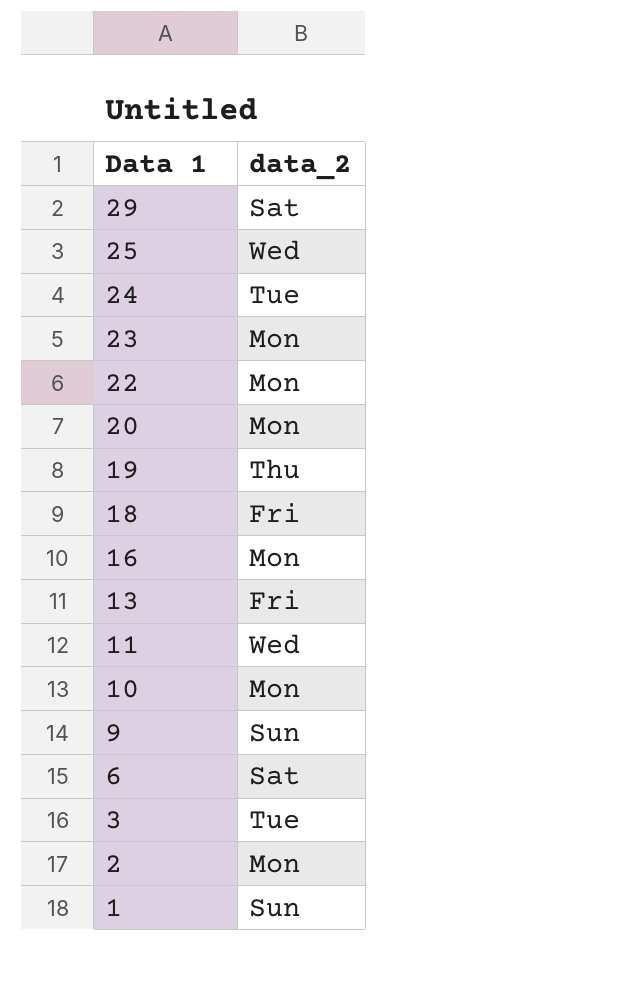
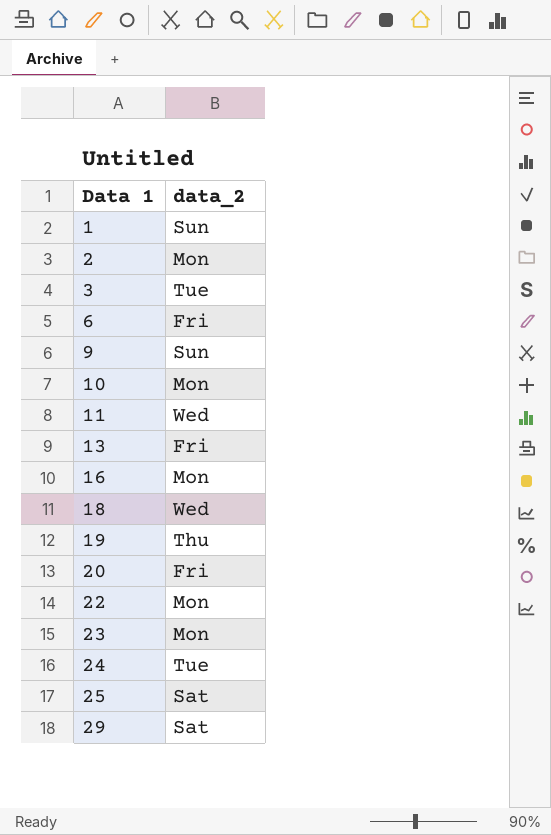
row order: Data 1 descending -> Data 1 ascending
6 | data_2: Sat -> Fri
18 | data_2: Fri -> Wed
20 | data_2: Mon -> Fri
25 | data_2: Wed -> Sat

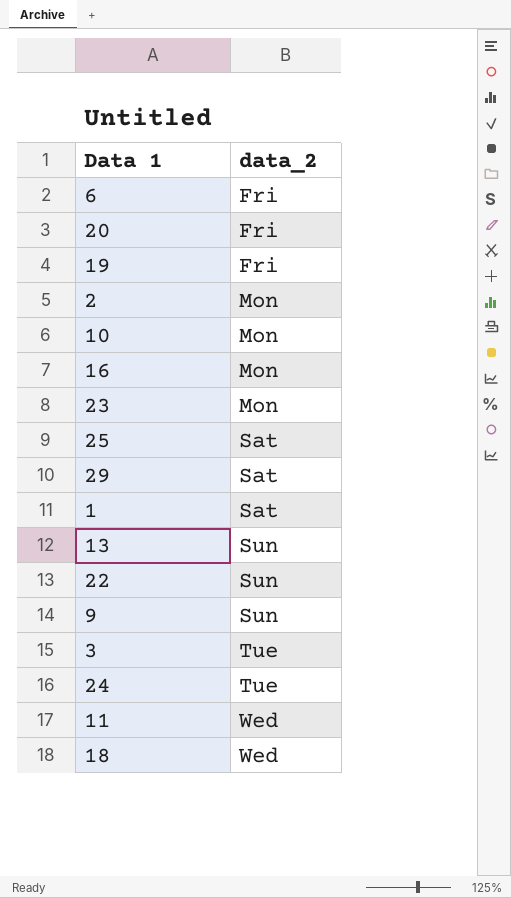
row order: Data 1 ascending -> data_2 ascending
19 | data_2: Thu -> Fri
1 | data_2: Sun -> Sat
13 | data_2: Fri -> Sun
22 | data_2: Mon -> Sun

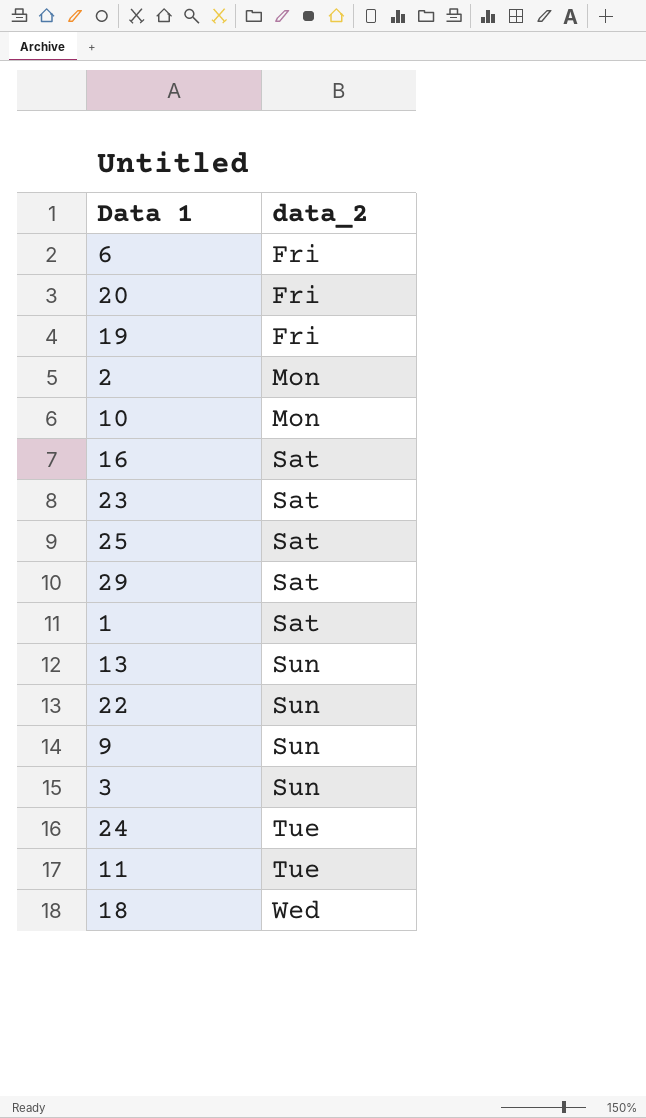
16 | data_2: Mon -> Sat
23 | data_2: Mon -> Sat
3 | data_2: Tue -> Sun
11 | data_2: Wed -> Tue

